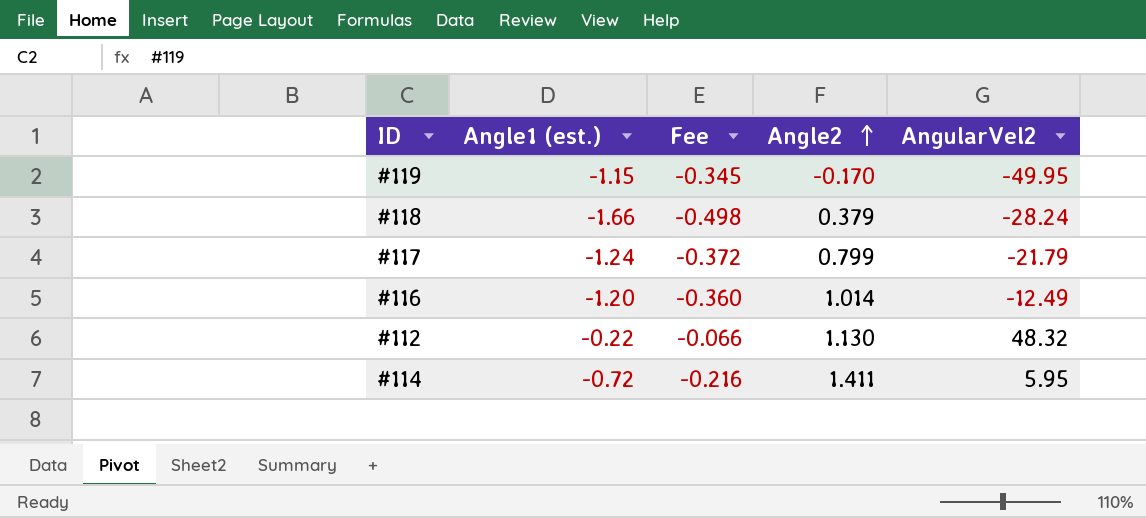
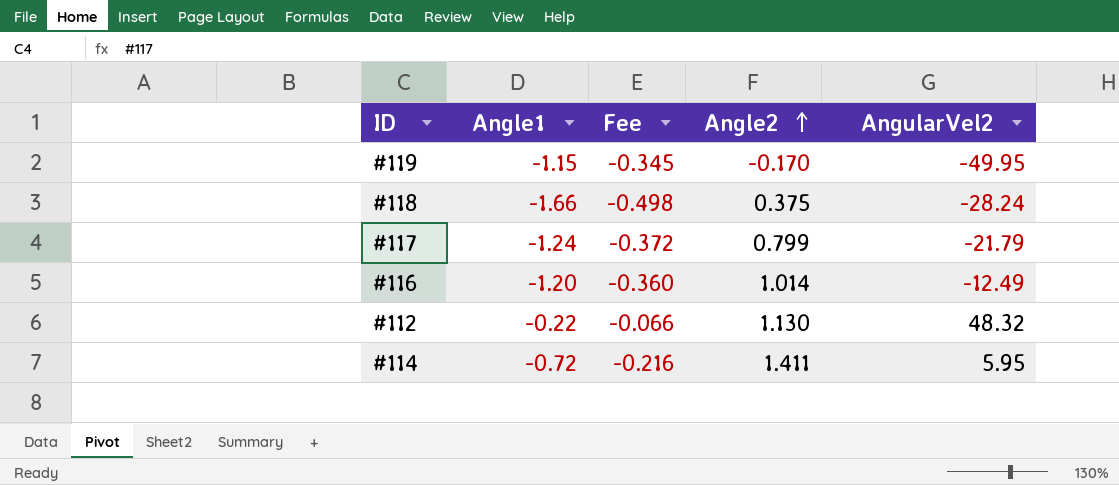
column name: Angle1 (est.) -> Angle1
#118 | Angle2: 0.379 -> 0.375

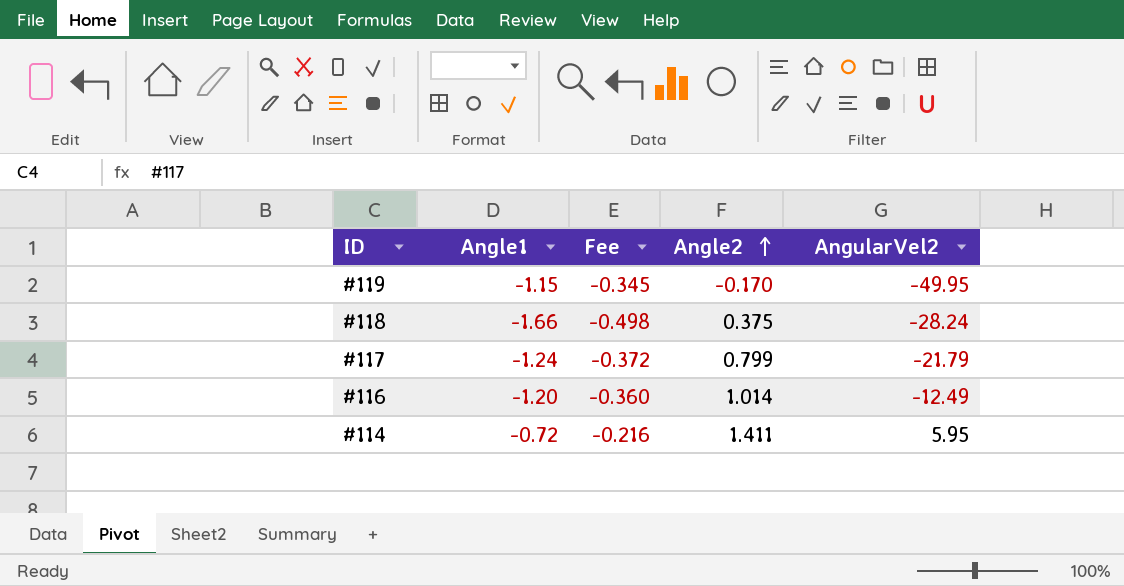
row #112: -0.22 | -0.066 | 1.130 | 48.32 -> none

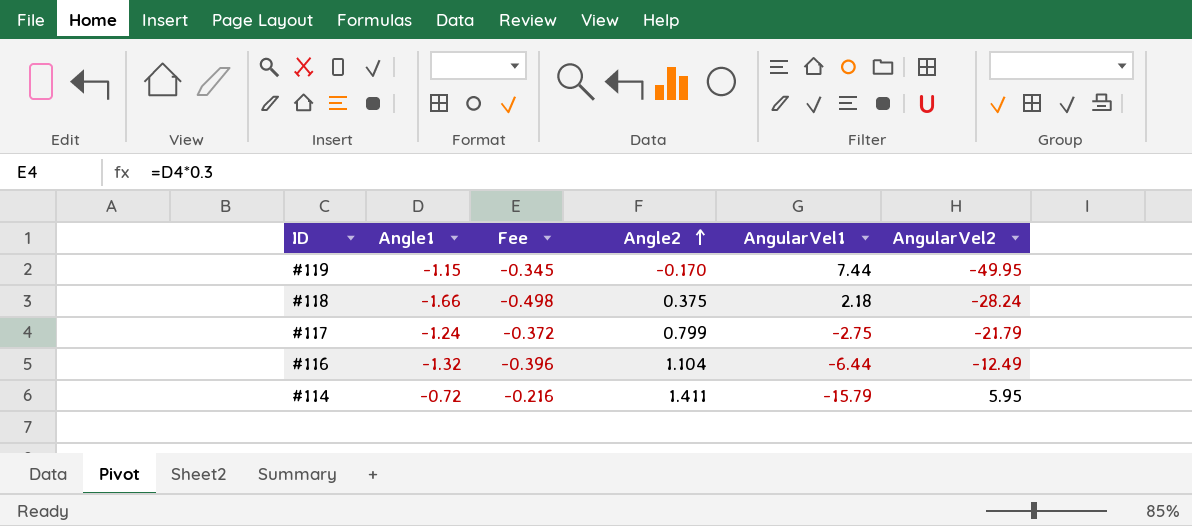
column AngularVel1 | position: none -> 5
#116 | Angle1: -1.20 -> -1.32
#116 | Fee: -0.360 -> -0.396
#116 | Angle2: 1.014 -> 1.104

